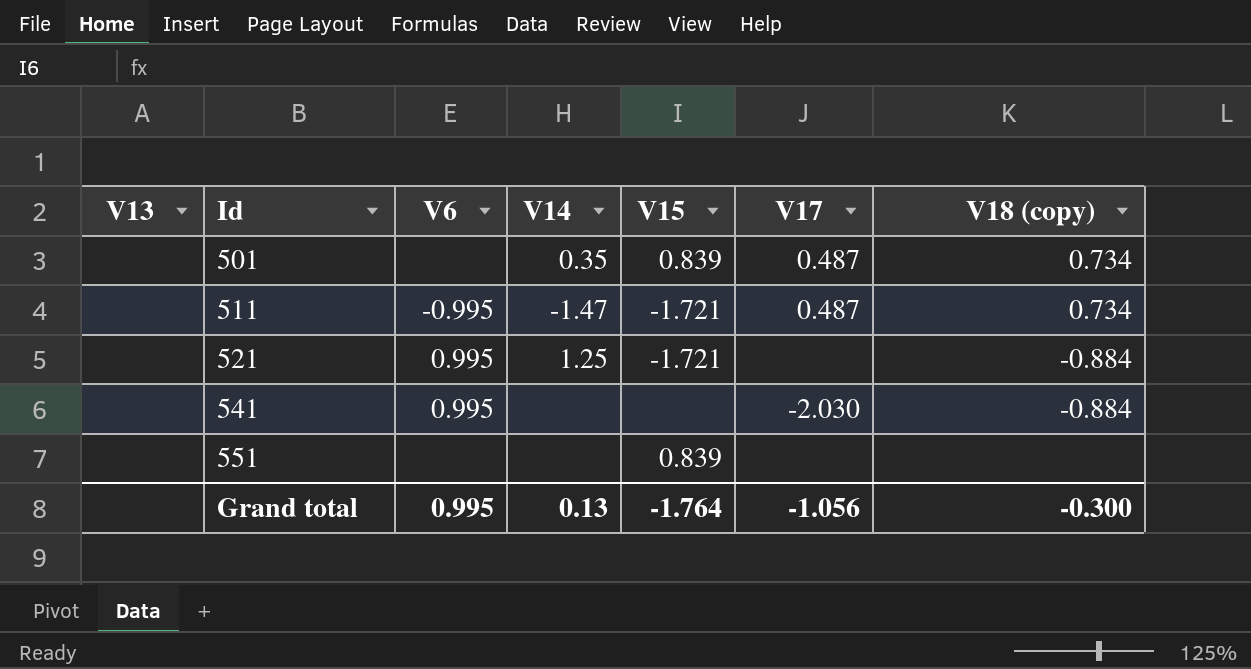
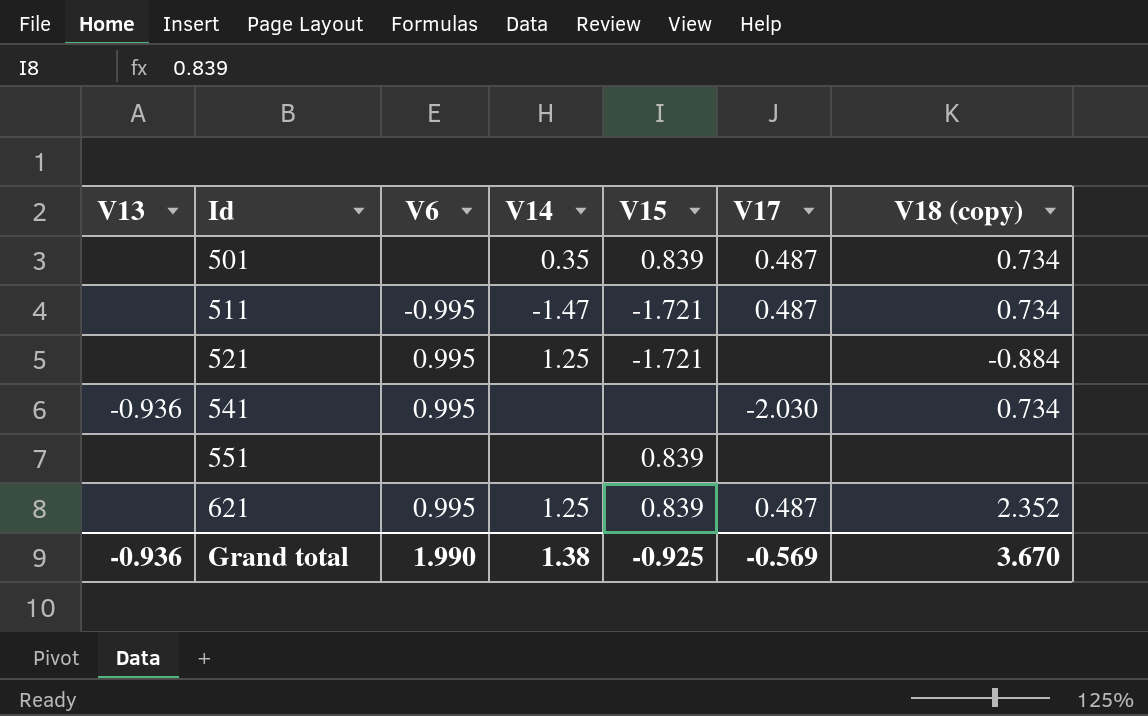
541 | V13: none -> -0.936
541 | V18 (copy): -0.884 -> 0.734
row 621: none -> none | 0.995 | 1.25 | 0.839 | 0.487 | 2.352
Grand total | V13: none -> -0.936
Grand total | V6: 0.995 -> 1.990
Grand total | V14: 0.13 -> 1.38
Grand total | V15: -1.764 -> -0.925
Grand total | V17: -1.056 -> -0.569
Grand total | V18 (copy): -0.300 -> 3.670

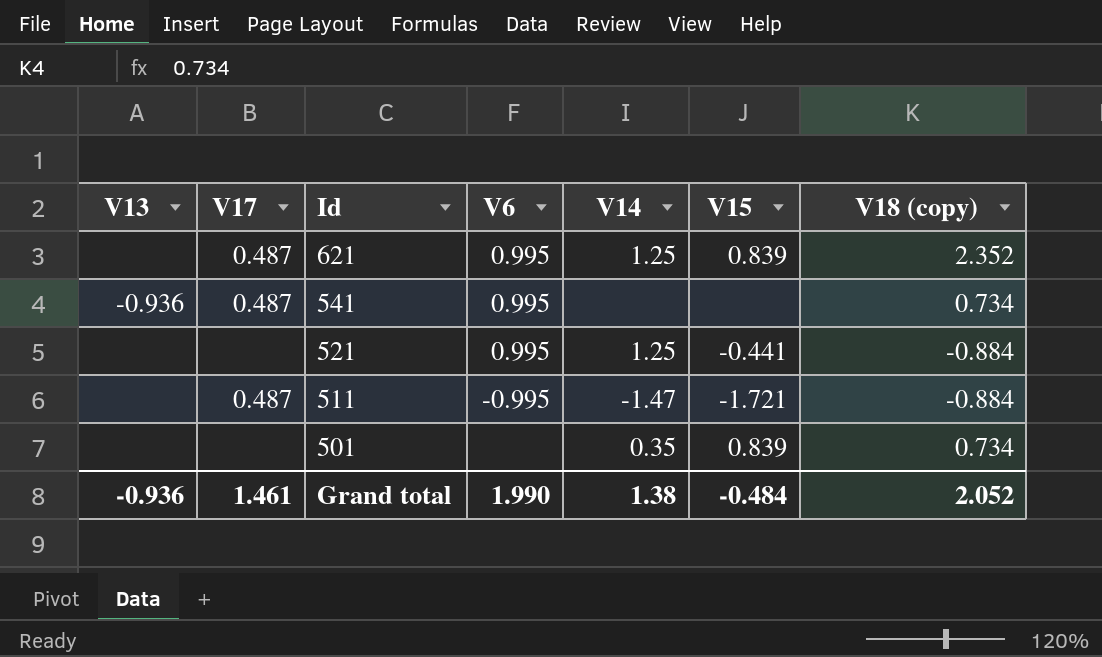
row order: Id ascending -> Id descending
column V17 | position: 6 -> 2
row 551: none | none | none | 0.839 | none | none -> none
541 | V17: -2.030 -> 0.487
521 | V15: -1.721 -> -0.441
511 | V18 (copy): 0.734 -> -0.884
501 | V17: 0.487 -> none
Grand total | V17: -0.569 -> 1.461
Grand total | V15: -0.925 -> -0.484
Grand total | V18 (copy): 3.670 -> 2.052

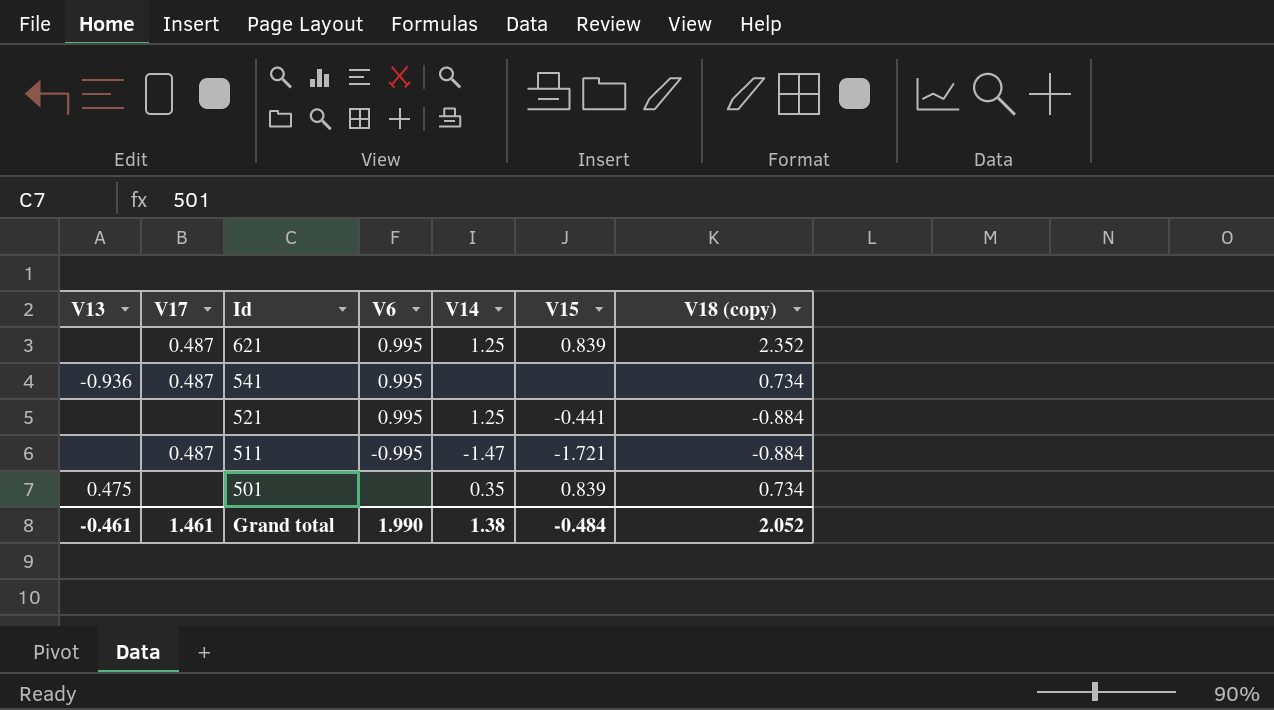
501 | V13: none -> 0.475
Grand total | V13: -0.936 -> -0.461

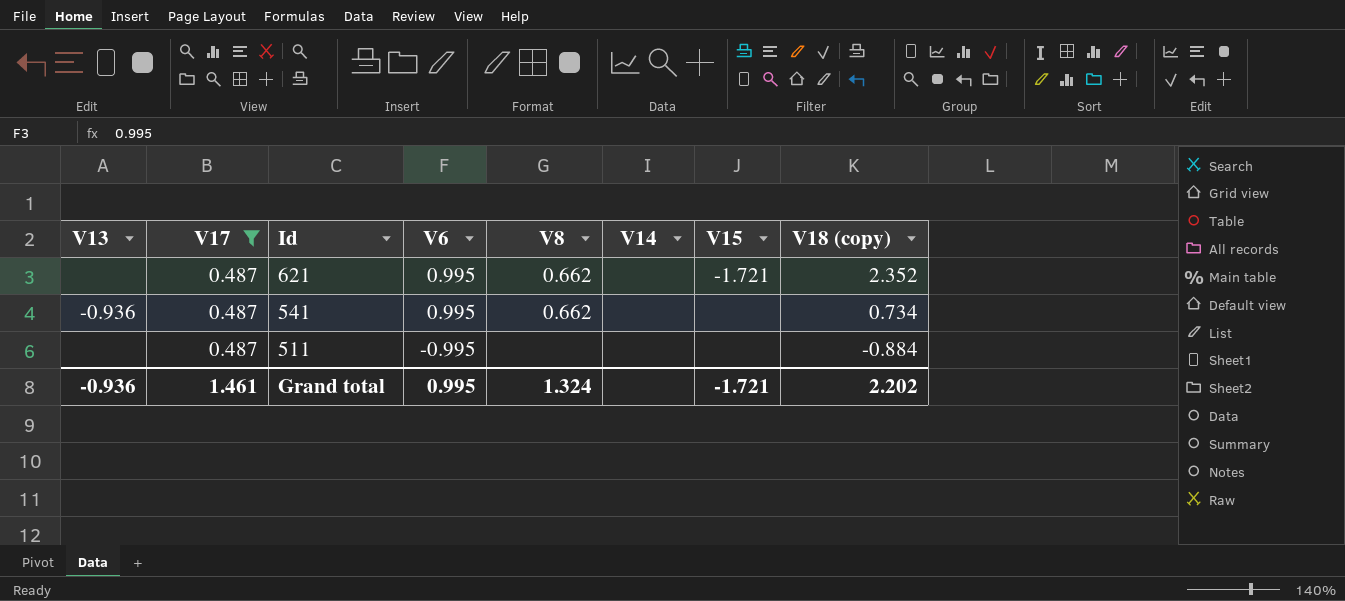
filter: none -> V17 = 0.487
column V8 | position: none -> 5
621 | V14: 1.25 -> none
621 | V15: 0.839 -> -1.721
511 | V14: -1.47 -> none
511 | V15: -1.721 -> none
Grand total | V13: -0.461 -> -0.936
Grand total | V6: 1.990 -> 0.995
Grand total | V14: 1.38 -> none
Grand total | V15: -0.484 -> -1.721
Grand total | V18 (copy): 2.052 -> 2.202

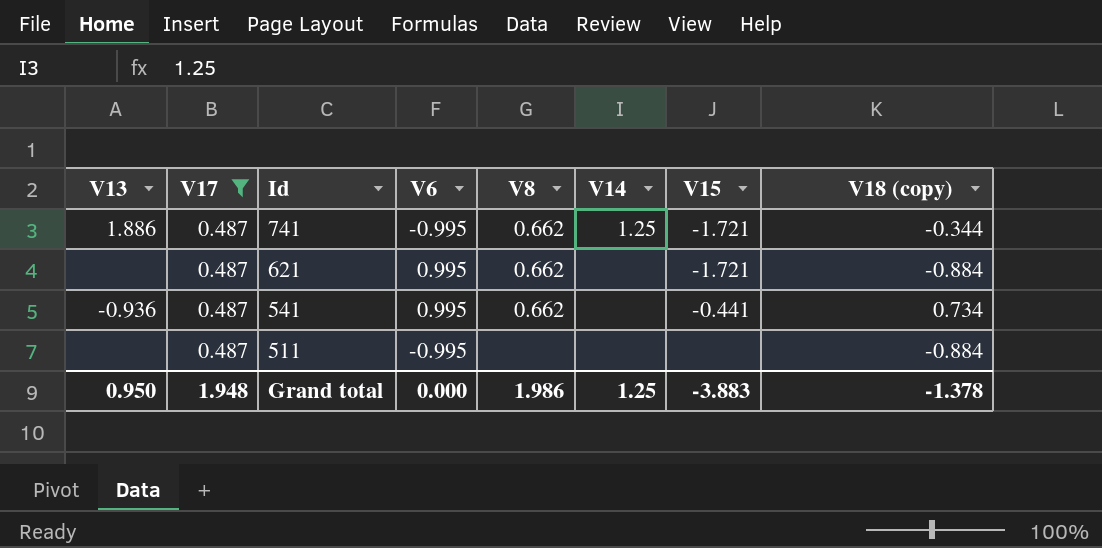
row 741: none -> 1.886 | 0.487 | -0.995 | 0.662 | 1.25 | -1.721 | -0.344
621 | V18 (copy): 2.352 -> -0.884
541 | V15: none -> -0.441
Grand total | V13: -0.936 -> 0.950
Grand total | V17: 1.461 -> 1.948
Grand total | V6: 0.995 -> 0.000
Grand total | V8: 1.324 -> 1.986
Grand total | V14: none -> 1.25
Grand total | V15: -1.721 -> -3.883
Grand total | V18 (copy): 2.202 -> -1.378

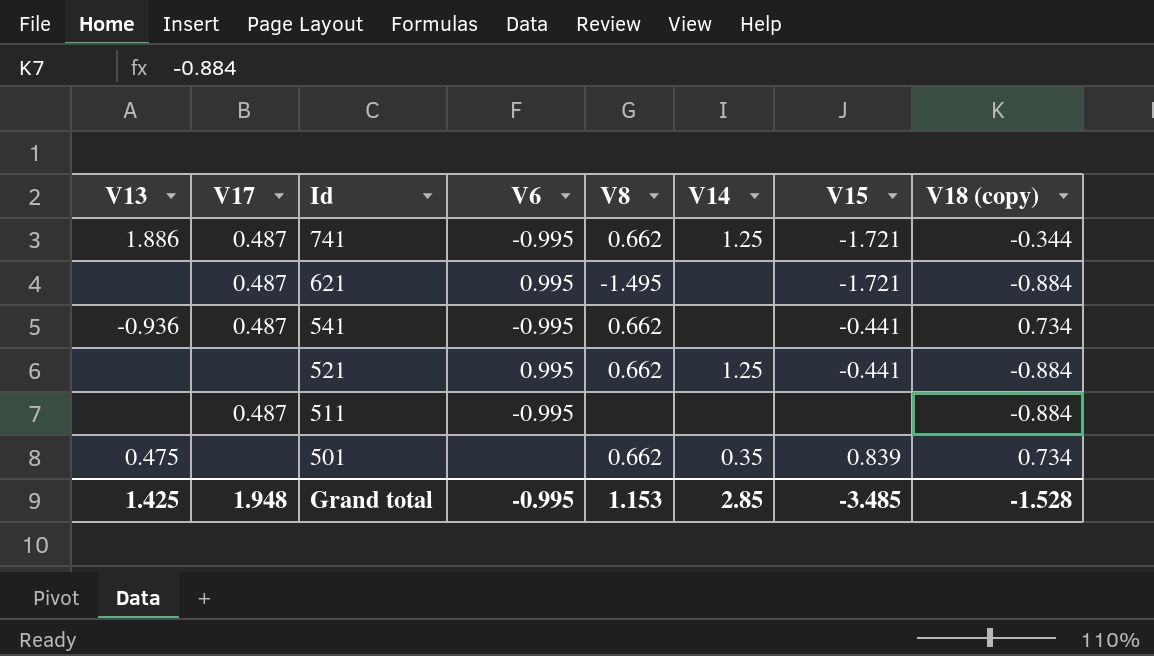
filter: V17 = 0.487 -> none
621 | V8: 0.662 -> -1.495
541 | V6: 0.995 -> -0.995
Grand total | V13: 0.950 -> 1.425
Grand total | V6: 0.000 -> -0.995
Grand total | V8: 1.986 -> 1.153
Grand total | V14: 1.25 -> 2.85
Grand total | V15: -3.883 -> -3.485
Grand total | V18 (copy): -1.378 -> -1.528

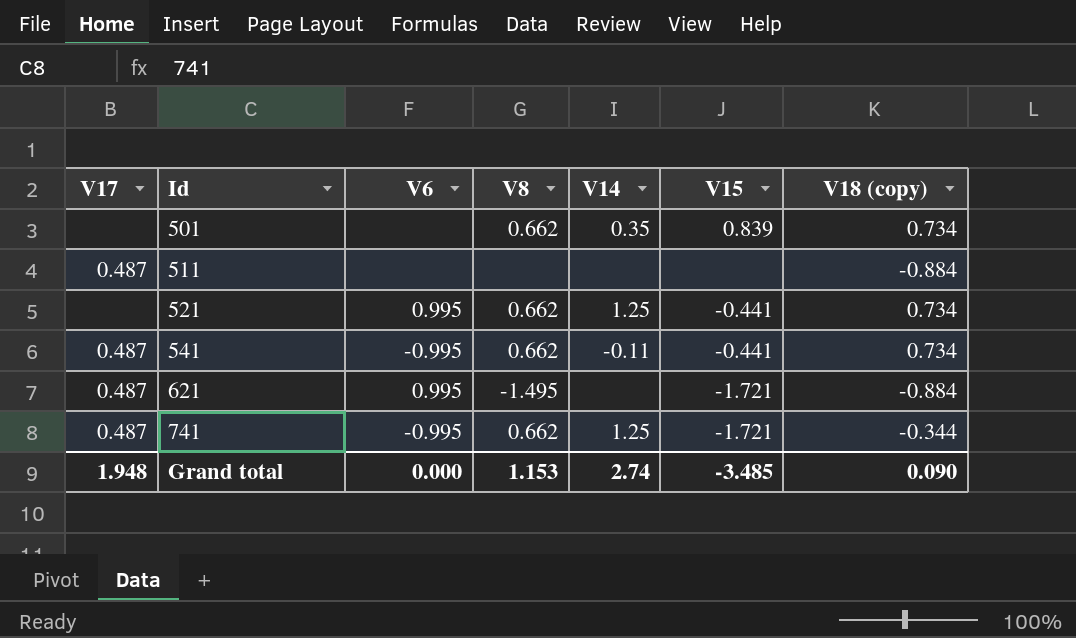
row order: Id descending -> Id ascending
column V13 | position: 1 -> none
511 | V6: -0.995 -> none
521 | V18 (copy): -0.884 -> 0.734
541 | V14: none -> -0.11
Grand total | V6: -0.995 -> 0.000
Grand total | V14: 2.85 -> 2.74
Grand total | V18 (copy): -1.528 -> 0.090

